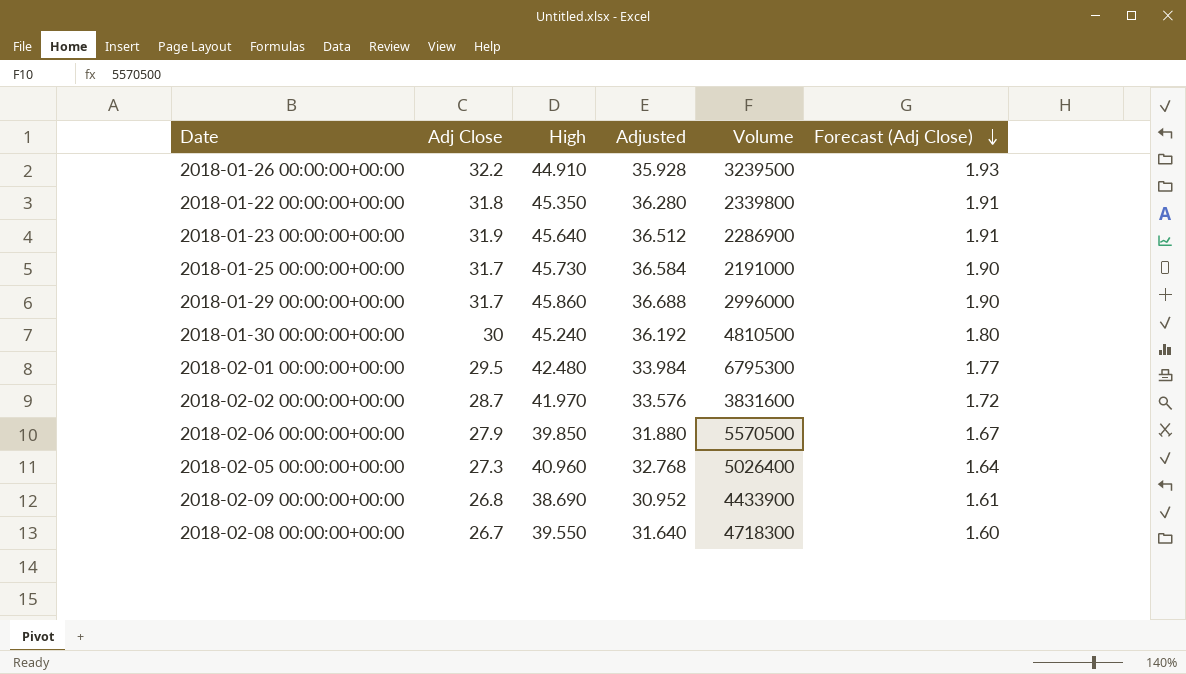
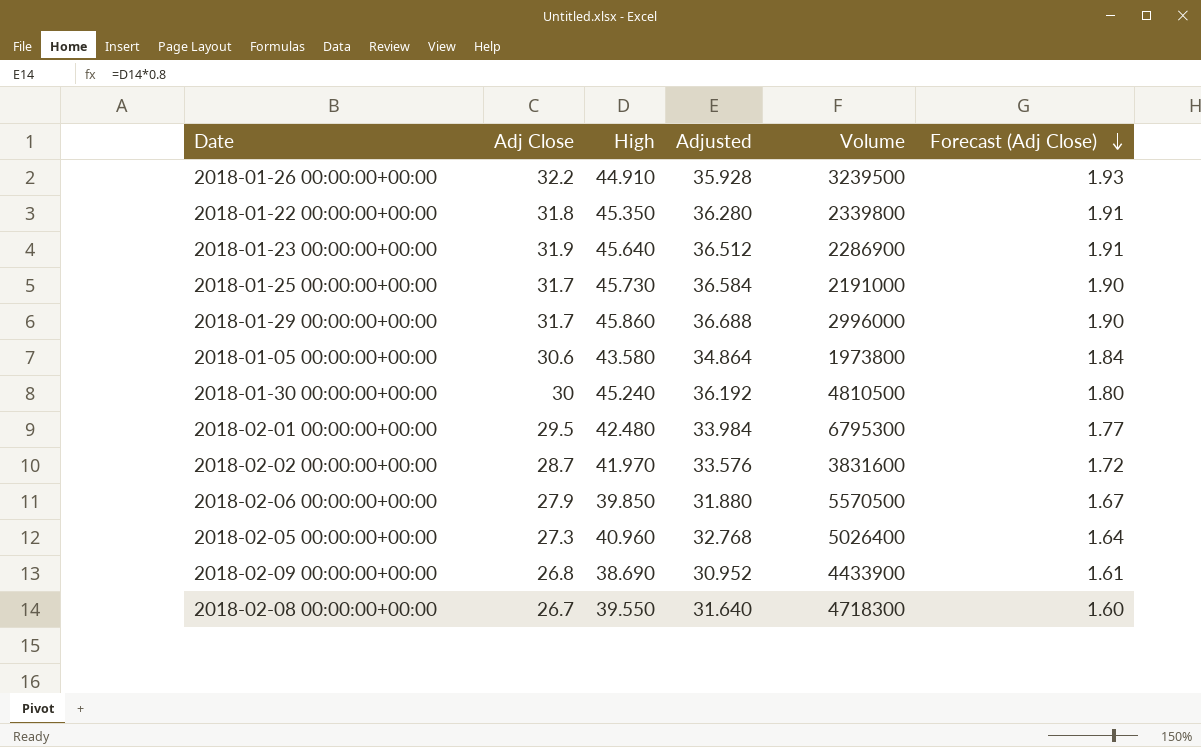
row 2018-01-05 00:00:00+00:00: none -> 30.6 | 43.580 | 34.864 | 1973800 | 1.84

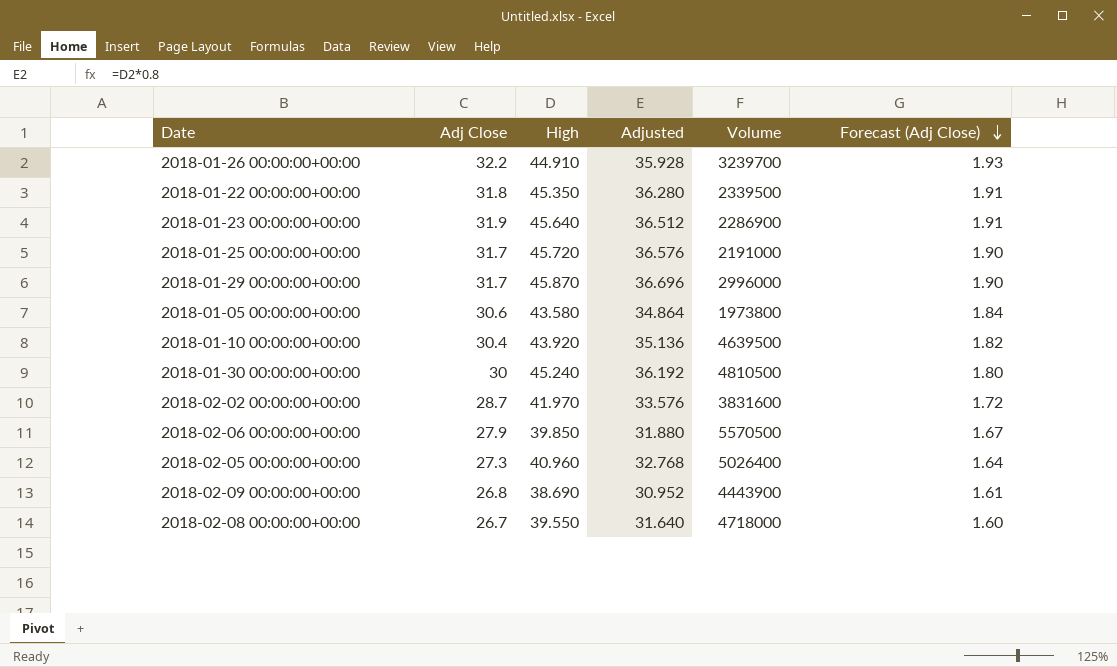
row 2018-02-01 00:00:00+00:00: 29.5 | 42.480 | 33.984 | 6795300 | 1.77 -> none
2018-01-26 00:00:00+00:00 | Volume: 3239500 -> 3239700
2018-01-22 00:00:00+00:00 | Volume: 2339800 -> 2339500
2018-01-25 00:00:00+00:00 | High: 45.730 -> 45.720
2018-01-25 00:00:00+00:00 | Adjusted: 36.584 -> 36.576
2018-01-29 00:00:00+00:00 | High: 45.860 -> 45.870
2018-01-29 00:00:00+00:00 | Adjusted: 36.688 -> 36.696
row 2018-01-10 00:00:00+00:00: none -> 30.4 | 43.920 | 35.136 | 4639500 | 1.82
2018-02-09 00:00:00+00:00 | Volume: 4433900 -> 4443900
2018-02-08 00:00:00+00:00 | Volume: 4718300 -> 4718000

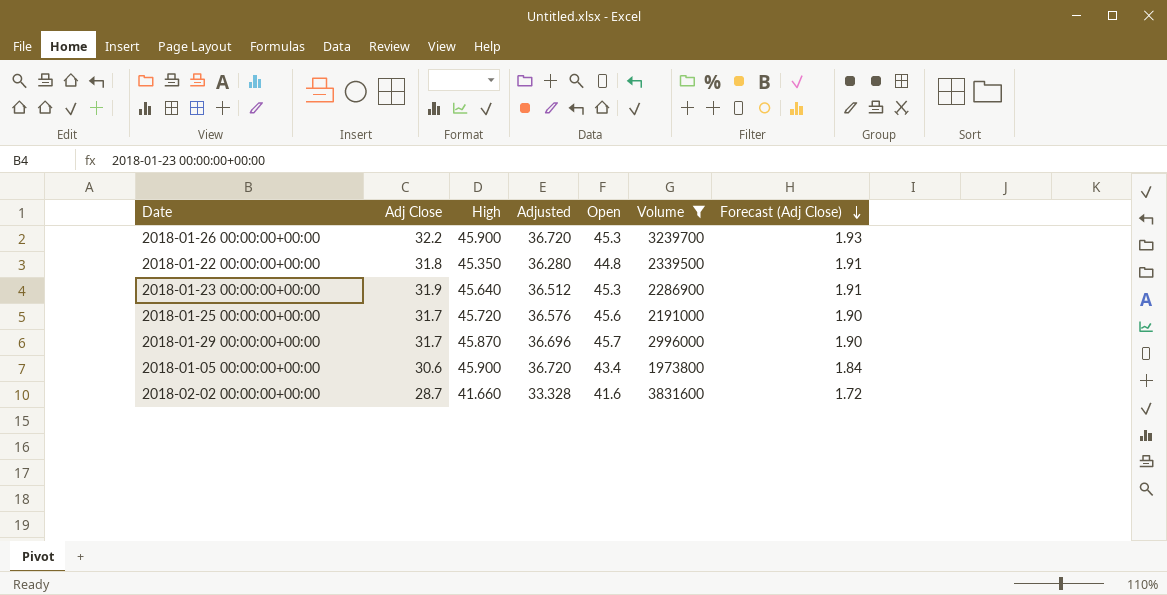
filter: none -> Volume <= 3831600
column Open | position: none -> 5
2018-01-26 00:00:00+00:00 | High: 44.910 -> 45.900
2018-01-26 00:00:00+00:00 | Adjusted: 35.928 -> 36.720
2018-01-05 00:00:00+00:00 | High: 43.580 -> 45.900
2018-01-05 00:00:00+00:00 | Adjusted: 34.864 -> 36.720
2018-02-02 00:00:00+00:00 | High: 41.970 -> 41.660
2018-02-02 00:00:00+00:00 | Adjusted: 33.576 -> 33.328

